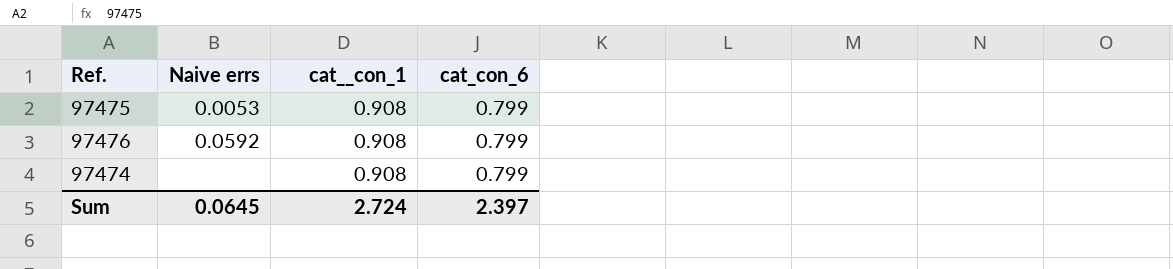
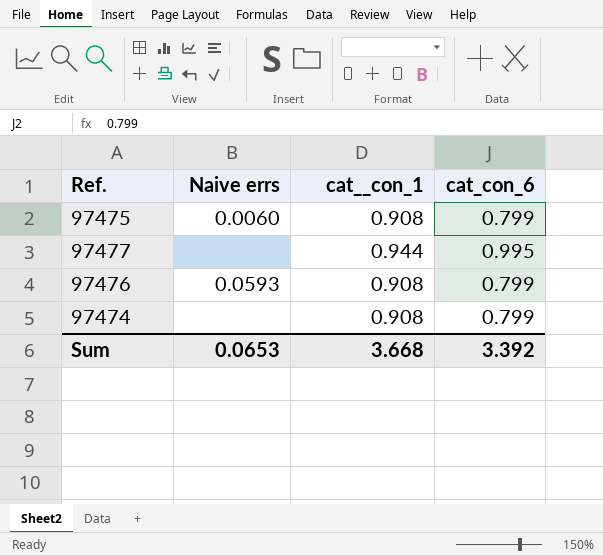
97475 | Naive errs: 0.0053 -> 0.0060
row 97477: none -> none | 0.944 | 0.995
97476 | Naive errs: 0.0592 -> 0.0593
Sum | Naive errs: 0.0645 -> 0.0653
Sum | cat__con_1: 2.724 -> 3.668
Sum | cat_con_6: 2.397 -> 3.392

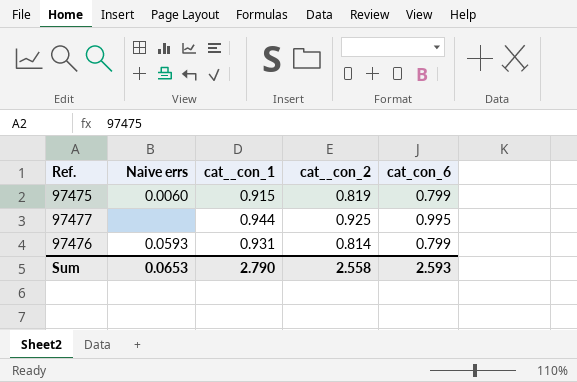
column cat__con_2 | position: none -> 4
row 97474: none | 0.908 | 0.799 -> none
97475 | cat__con_1: 0.908 -> 0.915
97476 | cat__con_1: 0.908 -> 0.931
Sum | cat__con_1: 3.668 -> 2.790
Sum | cat_con_6: 3.392 -> 2.593

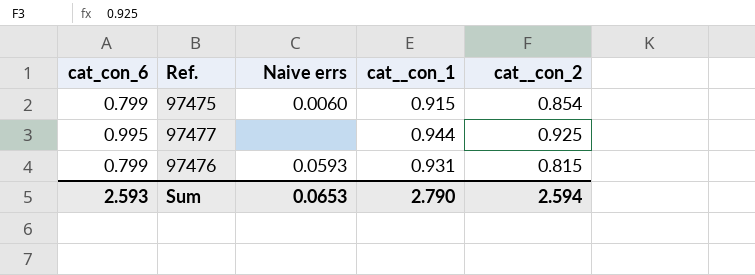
column cat_con_6 | position: 5 -> 1
97475 | cat__con_2: 0.819 -> 0.854
97476 | cat__con_2: 0.814 -> 0.815
Sum | cat__con_2: 2.558 -> 2.594

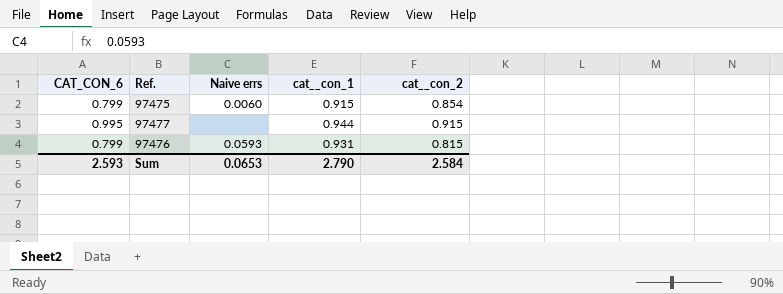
column name: cat_con_6 -> CAT_CON_6
97477 | cat__con_2: 0.925 -> 0.915
Sum | cat__con_2: 2.594 -> 2.584

